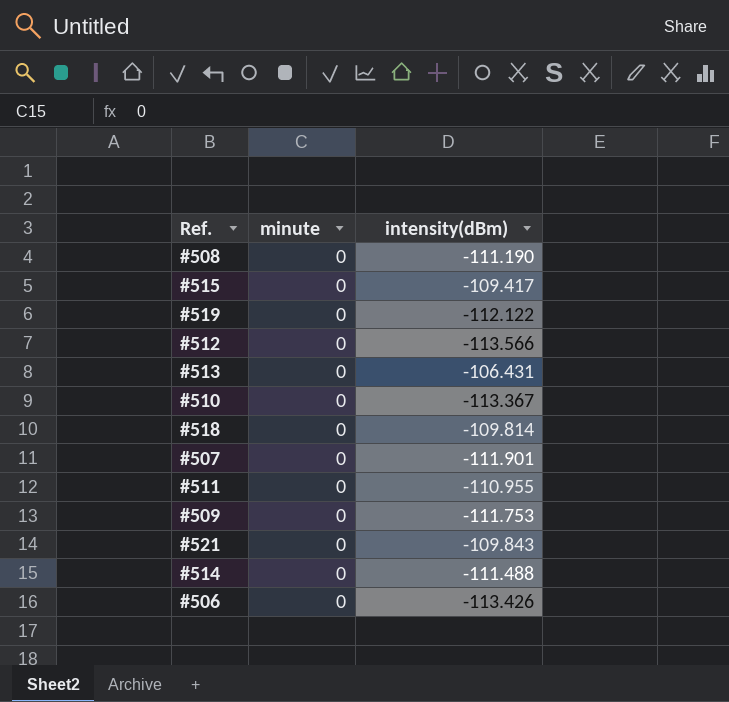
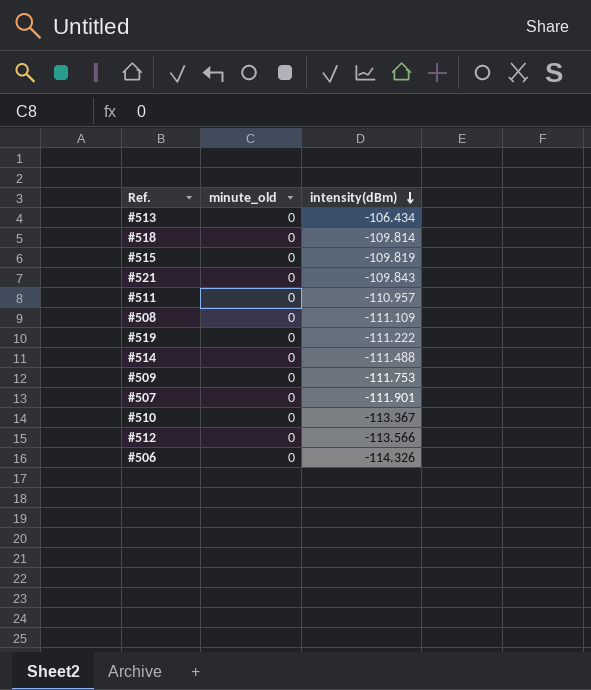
row order: none -> intensity(dBm) descending
column name: minute -> minute_old
#513 | intensity(dBm): -106.431 -> -106.434
#515 | intensity(dBm): -109.417 -> -109.819
#511 | intensity(dBm): -110.955 -> -110.957
#508 | intensity(dBm): -111.190 -> -111.109
#519 | intensity(dBm): -112.122 -> -111.222
#506 | intensity(dBm): -113.426 -> -114.326

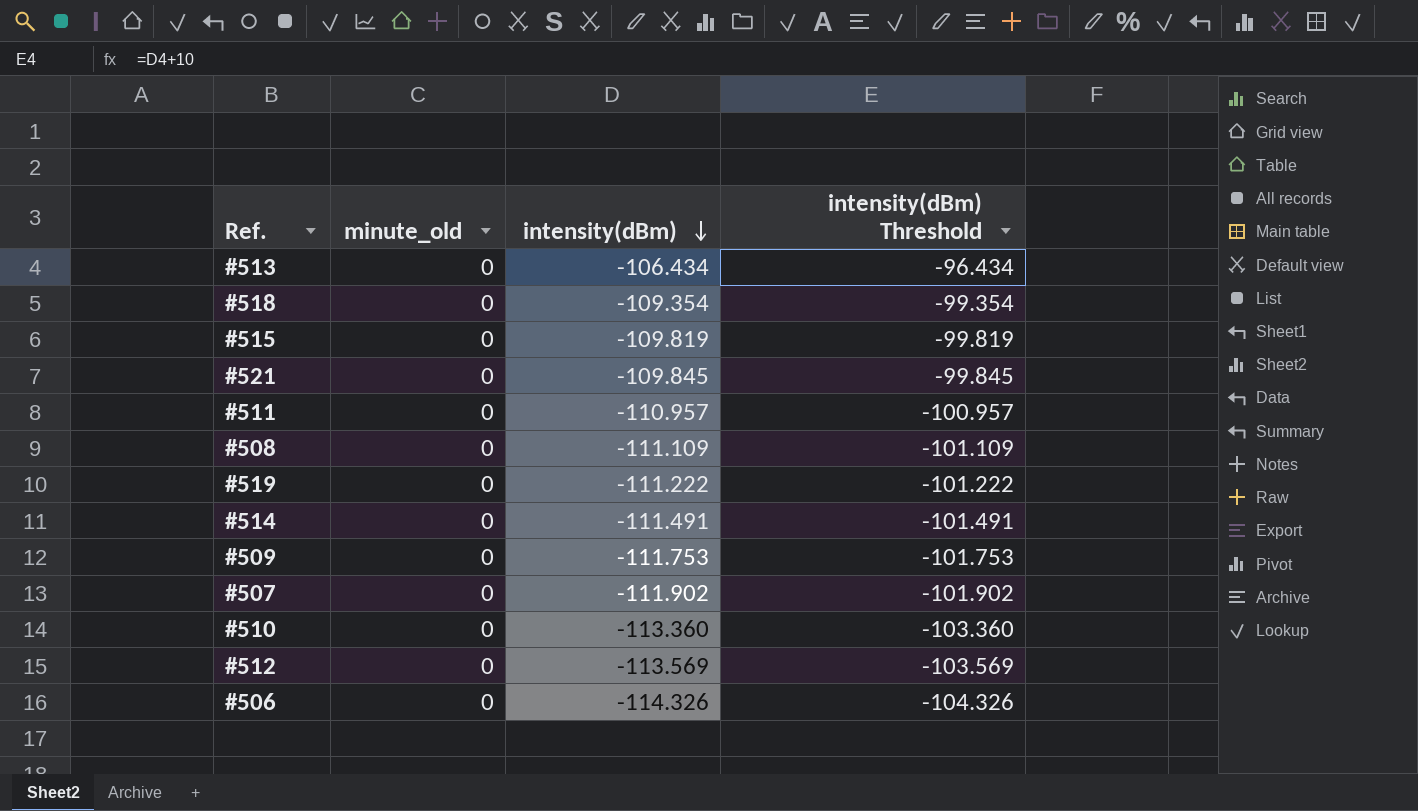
column intensity(dBm) Threshold | formula: none -> [intensity(dBm)] + 10
#518 | intensity(dBm): -109.814 -> -109.354
#521 | intensity(dBm): -109.843 -> -109.845
#514 | intensity(dBm): -111.488 -> -111.491
#507 | intensity(dBm): -111.901 -> -111.902
#510 | intensity(dBm): -113.367 -> -113.360
#512 | intensity(dBm): -113.566 -> -113.569

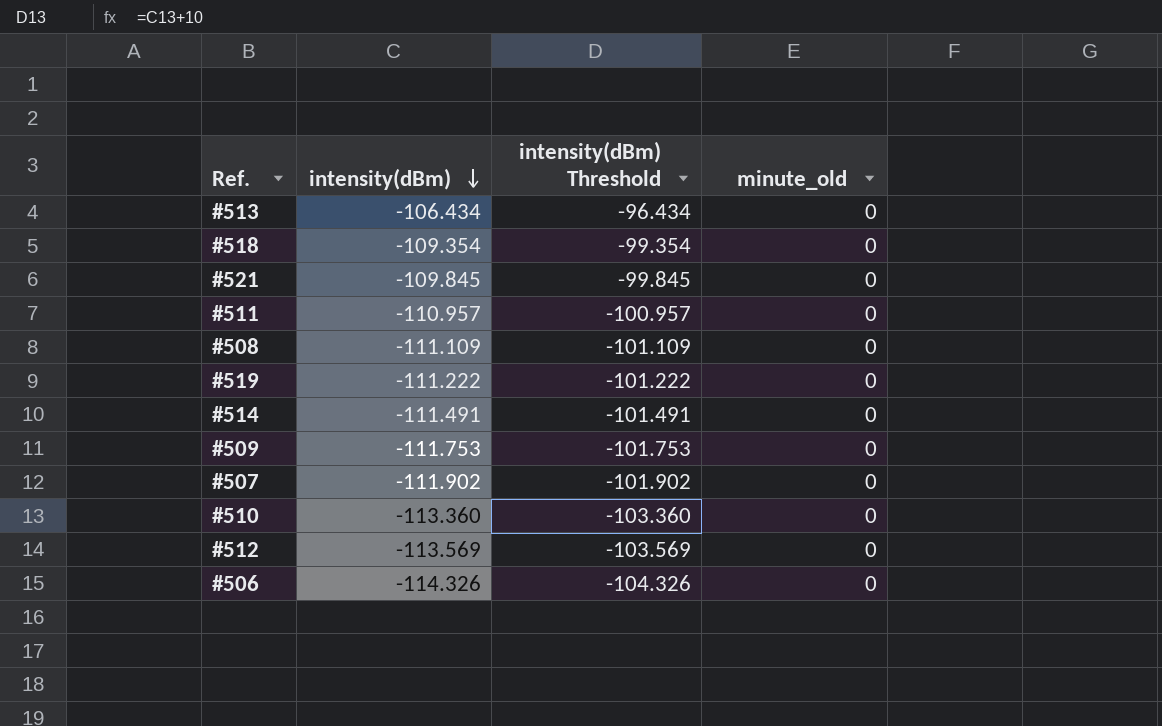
column minute_old | position: 2 -> 4
row #515: 0 | -109.819 | -99.819 -> none

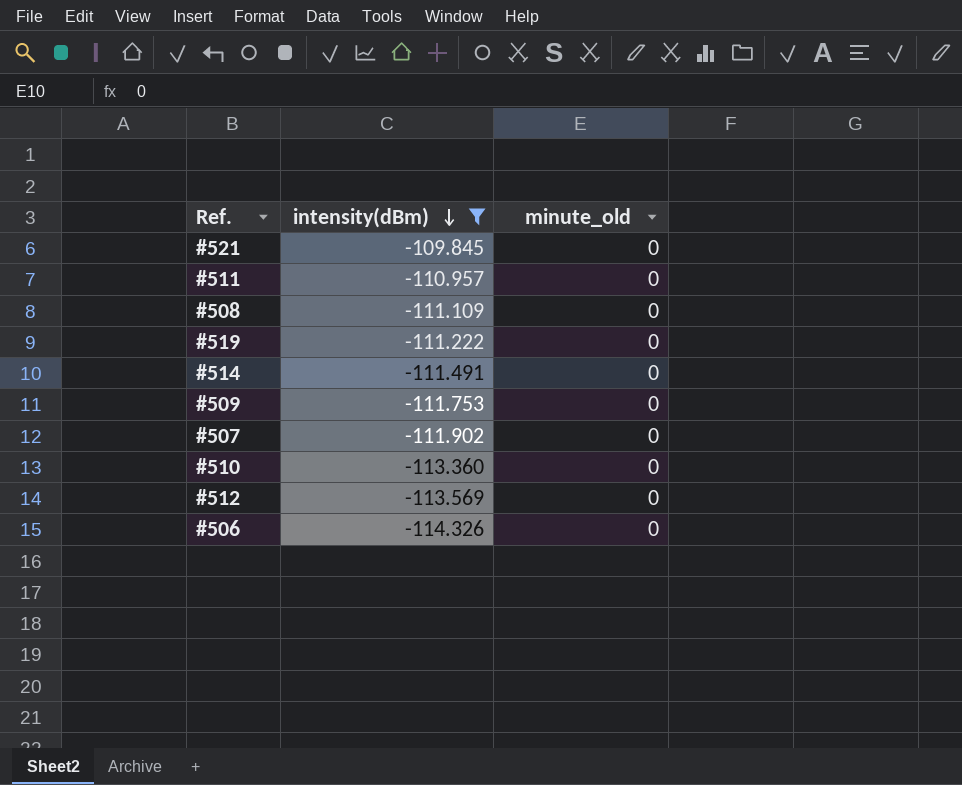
filter: none -> intensity(dBm) <= -109.845
column intensity(dBm) Threshold | formula: [intensity(dBm)] + 10 -> none

